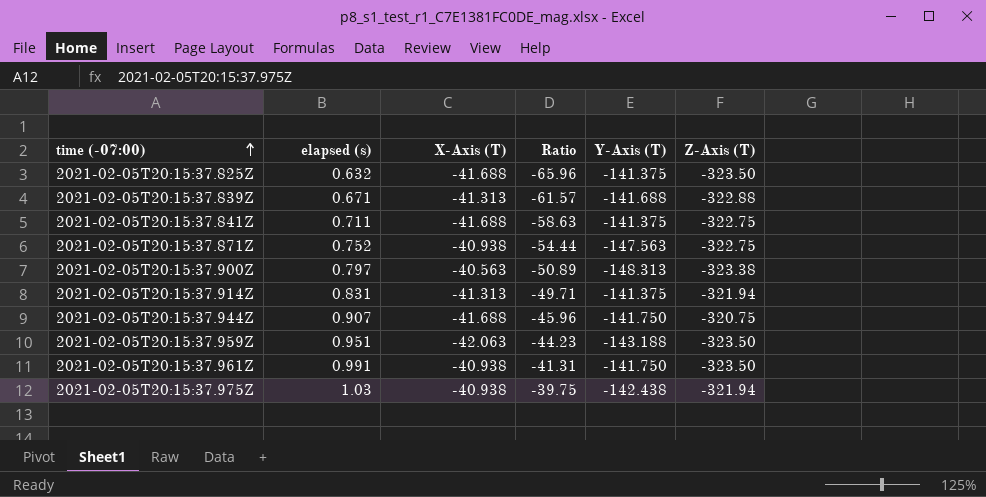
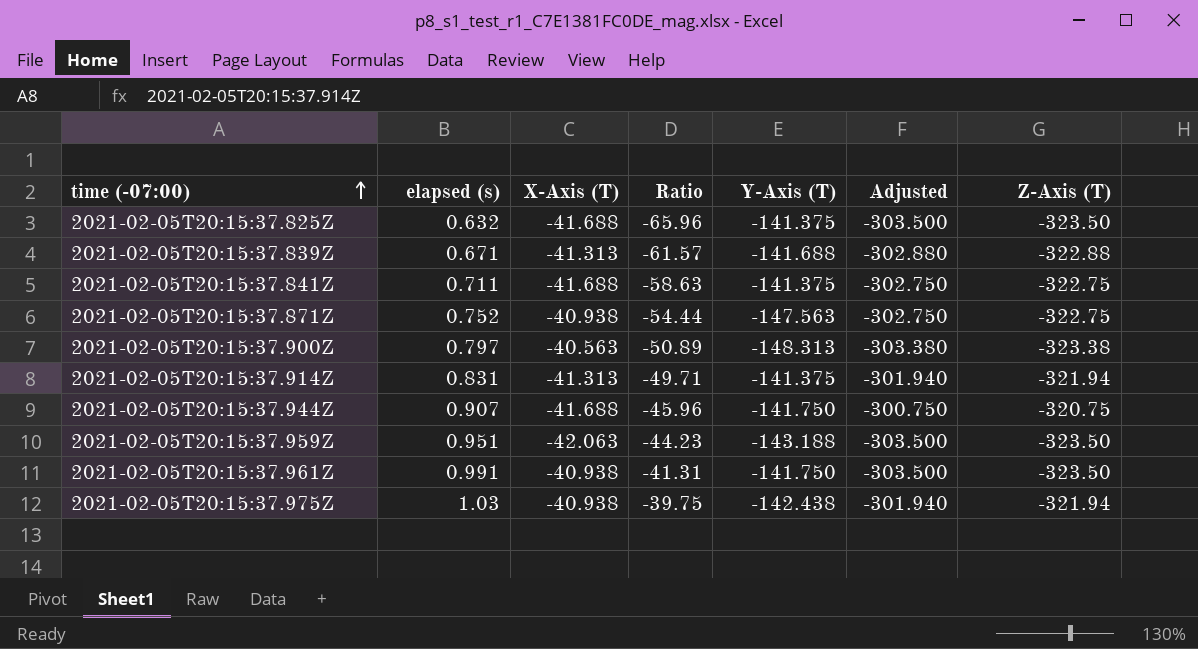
column Adjusted | formula: none -> [Z-Axis (T)] + 20

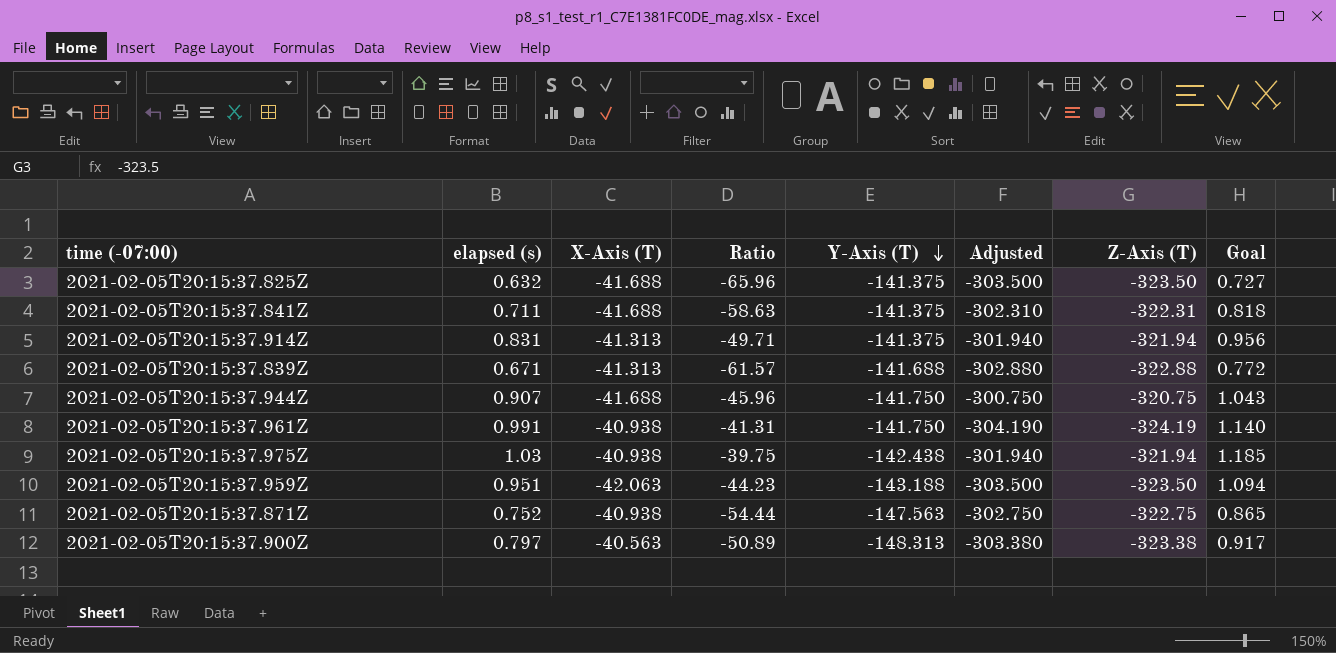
row order: time (-07:00) ascending -> Y-Axis (T) descending
column Goal | formula: none -> [elapsed (s)] * 1.15
2021-02-05T20:15:37.841Z | Adjusted: -302.750 -> -302.310
2021-02-05T20:15:37.841Z | Z-Axis (T): -322.75 -> -322.31
2021-02-05T20:15:37.961Z | Adjusted: -303.500 -> -304.190
2021-02-05T20:15:37.961Z | Z-Axis (T): -323.50 -> -324.19

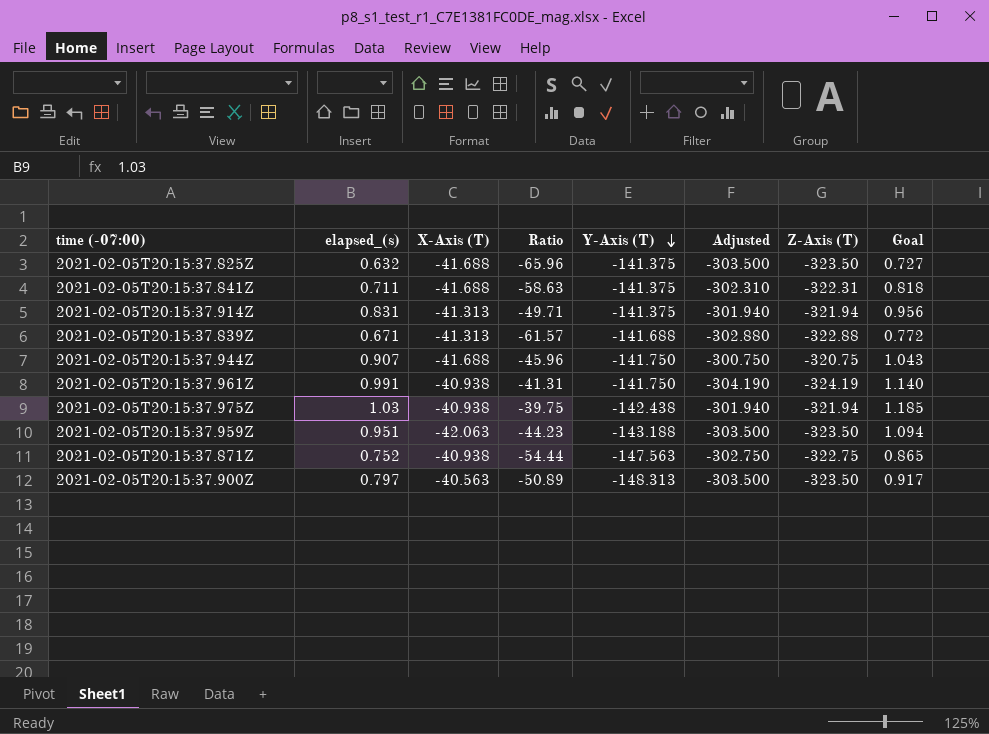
column name: elapsed (s) -> elapsed_(s)
2021-02-05T20:15:37.900Z | Adjusted: -303.380 -> -303.500
2021-02-05T20:15:37.900Z | Z-Axis (T): -323.38 -> -323.50

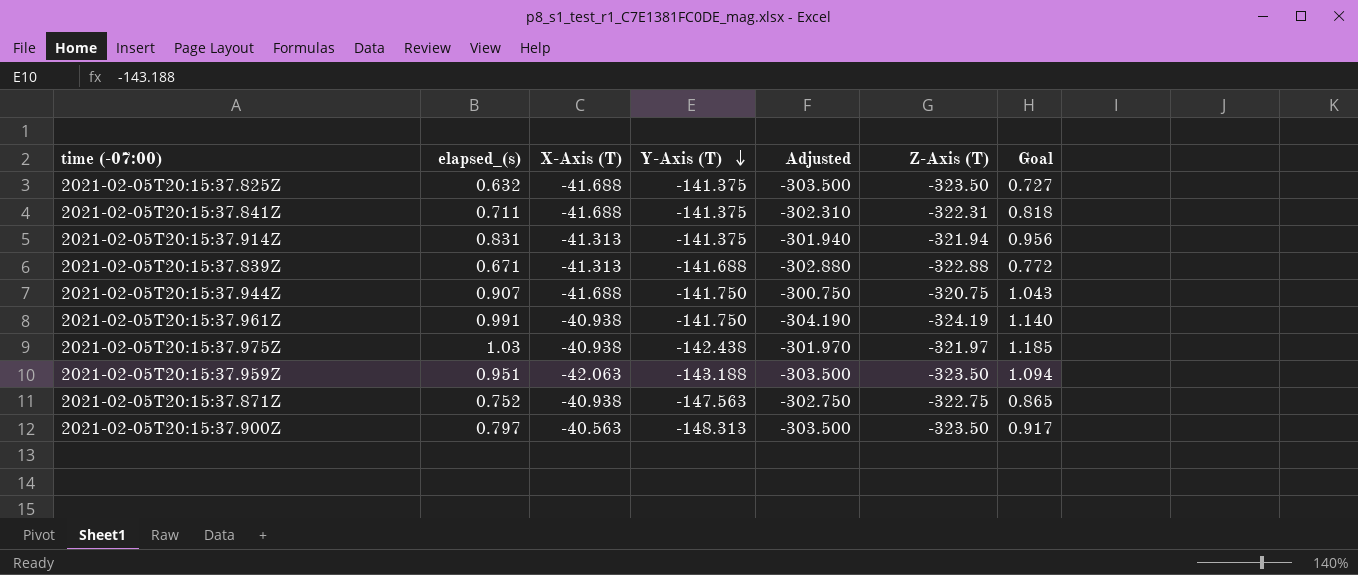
column Ratio | formula: [X-Axis (T)] / [elapsed_(s)] -> none
2021-02-05T20:15:37.975Z | Adjusted: -301.940 -> -301.970
2021-02-05T20:15:37.975Z | Z-Axis (T): -321.94 -> -321.97

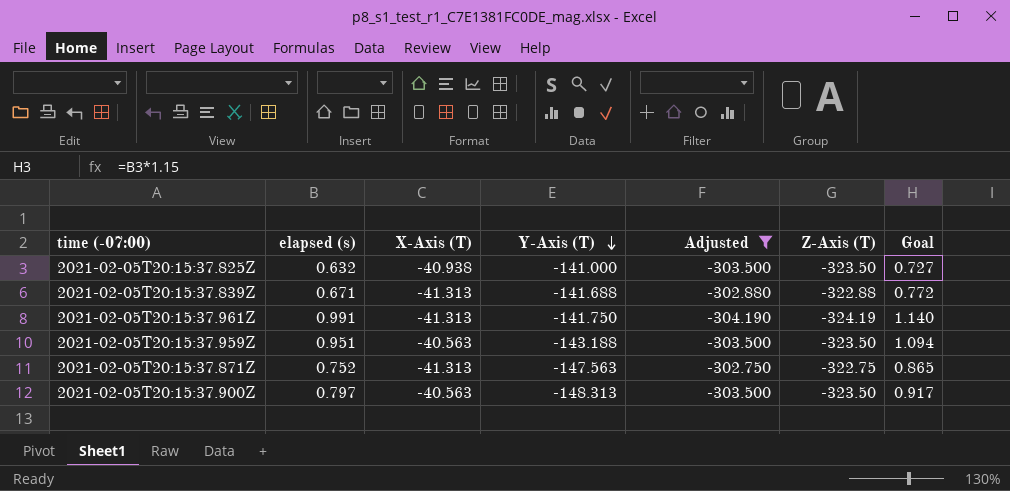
filter: none -> Adjusted <= -302.750
column name: elapsed_(s) -> elapsed (s)
2021-02-05T20:15:37.825Z | X-Axis (T): -41.688 -> -40.938
2021-02-05T20:15:37.825Z | Y-Axis (T): -141.375 -> -141.000
2021-02-05T20:15:37.961Z | X-Axis (T): -40.938 -> -41.313
2021-02-05T20:15:37.959Z | X-Axis (T): -42.063 -> -40.563
2021-02-05T20:15:37.871Z | X-Axis (T): -40.938 -> -41.313

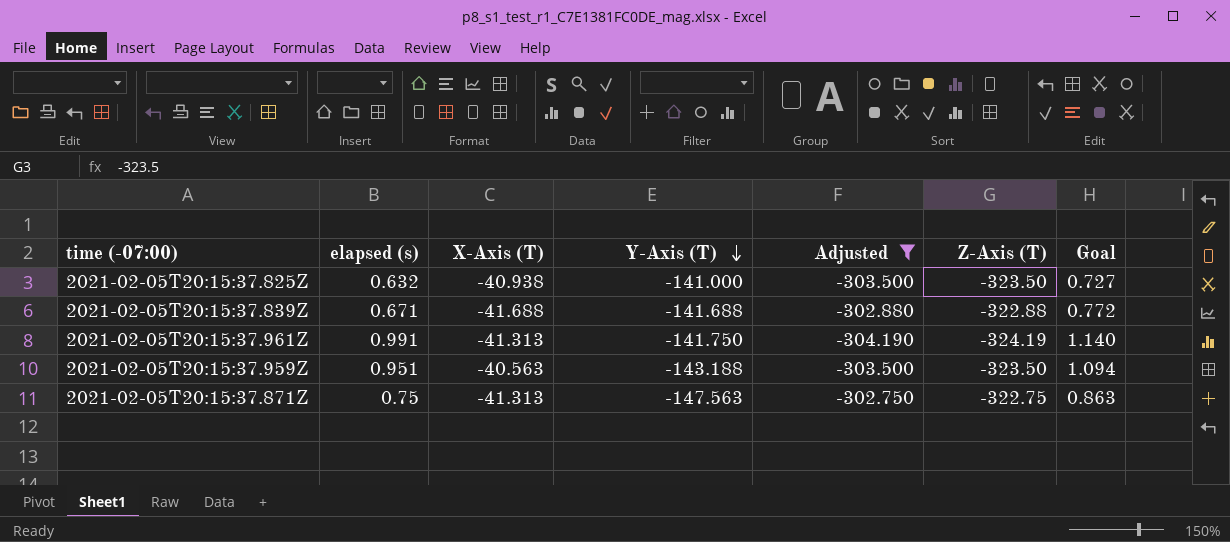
row 2021-02-05T20:15:37.900Z: 0.797 | -40.563 | -148.313 | -303.500 | -323.50 | 0.917 -> none
2021-02-05T20:15:37.839Z | X-Axis (T): -41.313 -> -41.688
2021-02-05T20:15:37.871Z | elapsed (s): 0.752 -> 0.75
2021-02-05T20:15:37.871Z | Goal: 0.865 -> 0.863

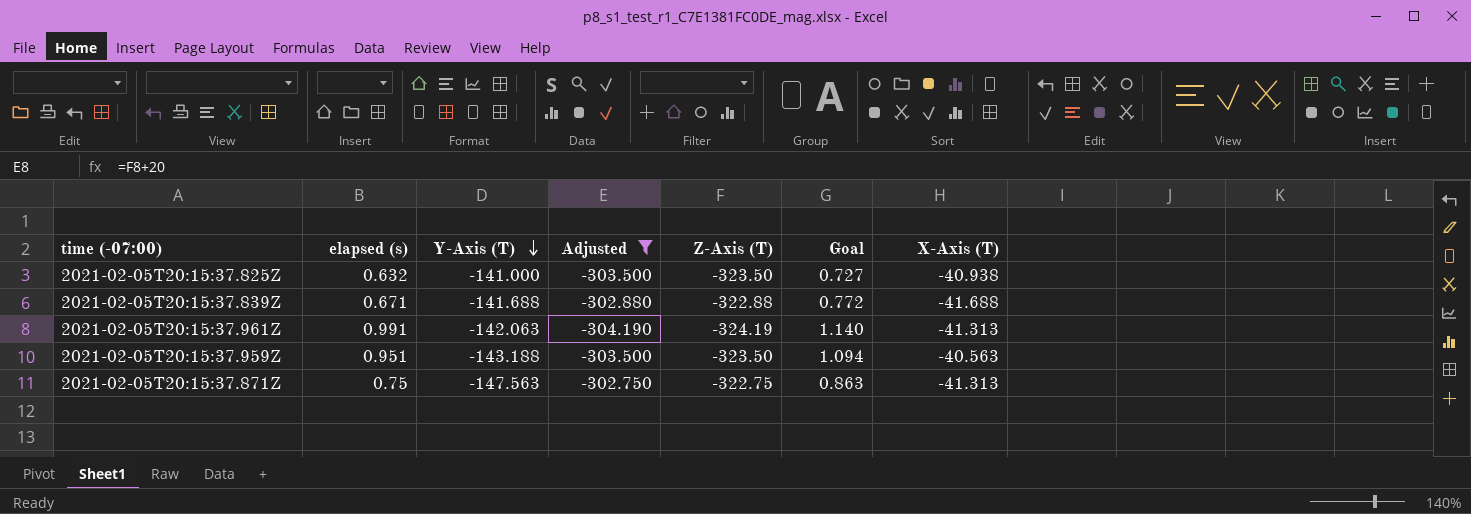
column X-Axis (T) | position: 3 -> 7
2021-02-05T20:15:37.961Z | Y-Axis (T): -141.750 -> -142.063

